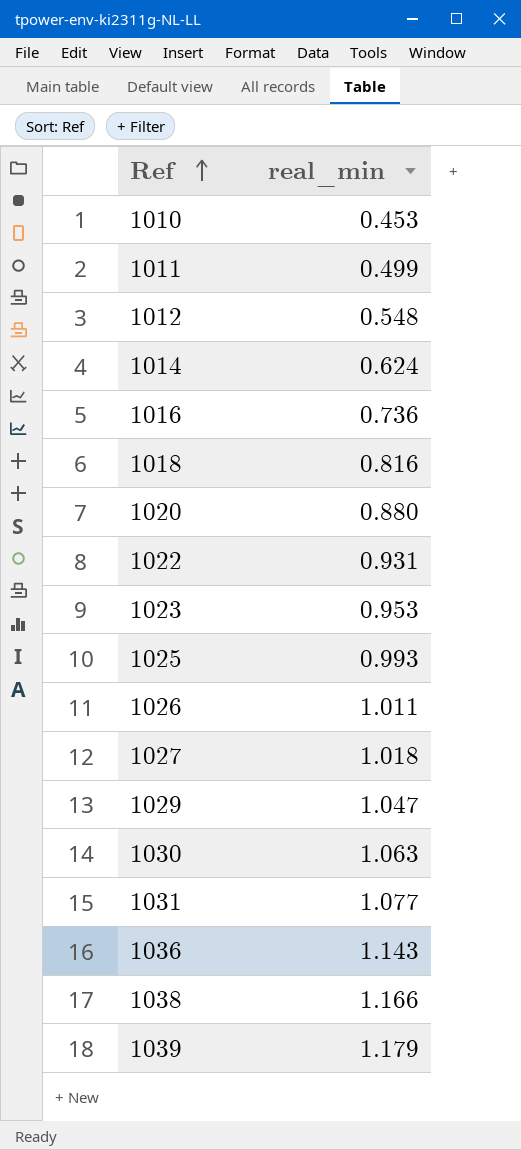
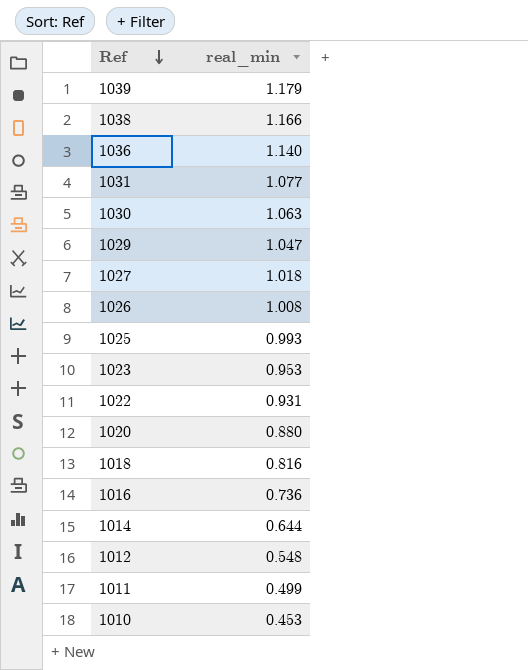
row order: Ref ascending -> Ref descending
1036 | real_min: 1.143 -> 1.140
1026 | real_min: 1.011 -> 1.008
1014 | real_min: 0.624 -> 0.644

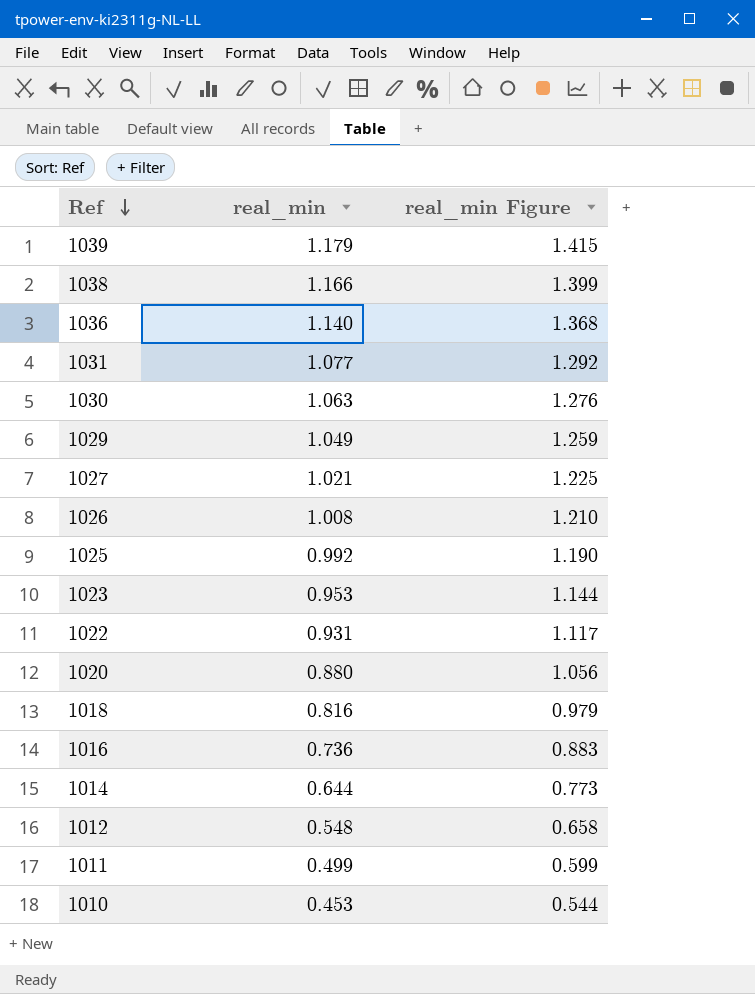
column real_min Figure | formula: none -> [real_min] * 1.2
1029 | real_min: 1.047 -> 1.049
1027 | real_min: 1.018 -> 1.021
1025 | real_min: 0.993 -> 0.992

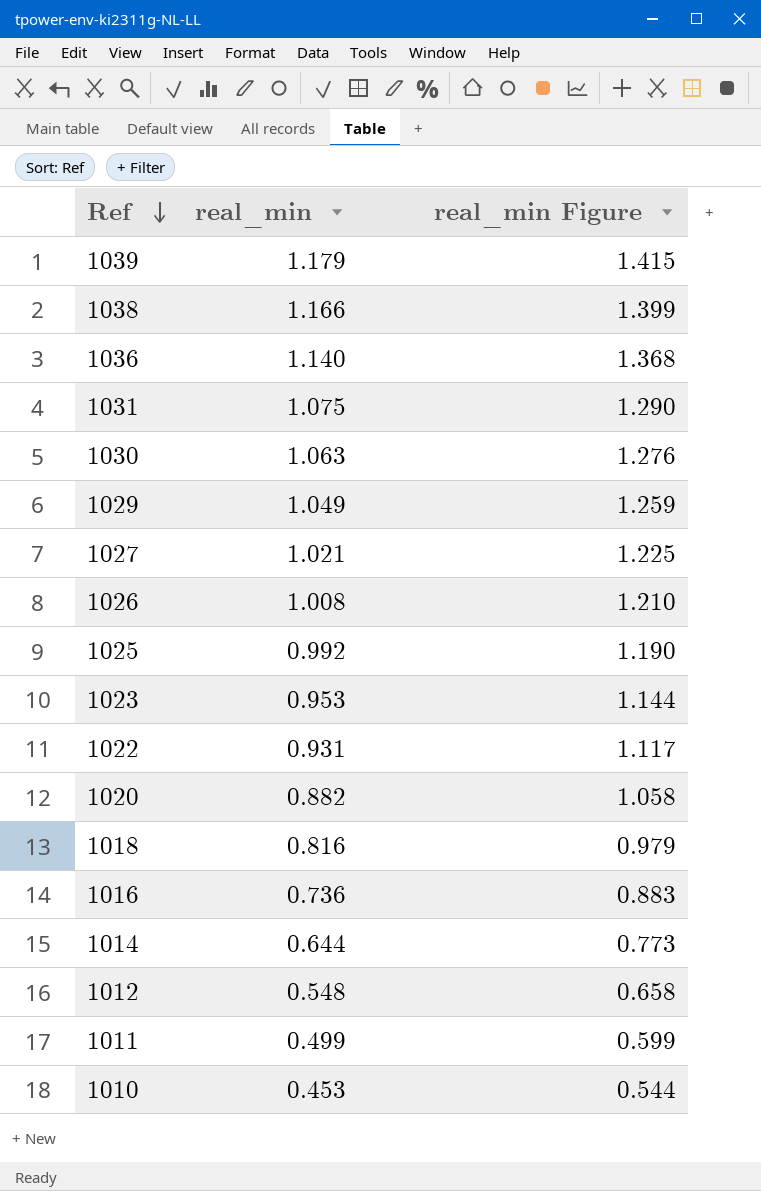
1031 | real_min: 1.077 -> 1.075
1031 | real_min Figure: 1.292 -> 1.290
1020 | real_min: 0.880 -> 0.882
1020 | real_min Figure: 1.056 -> 1.058

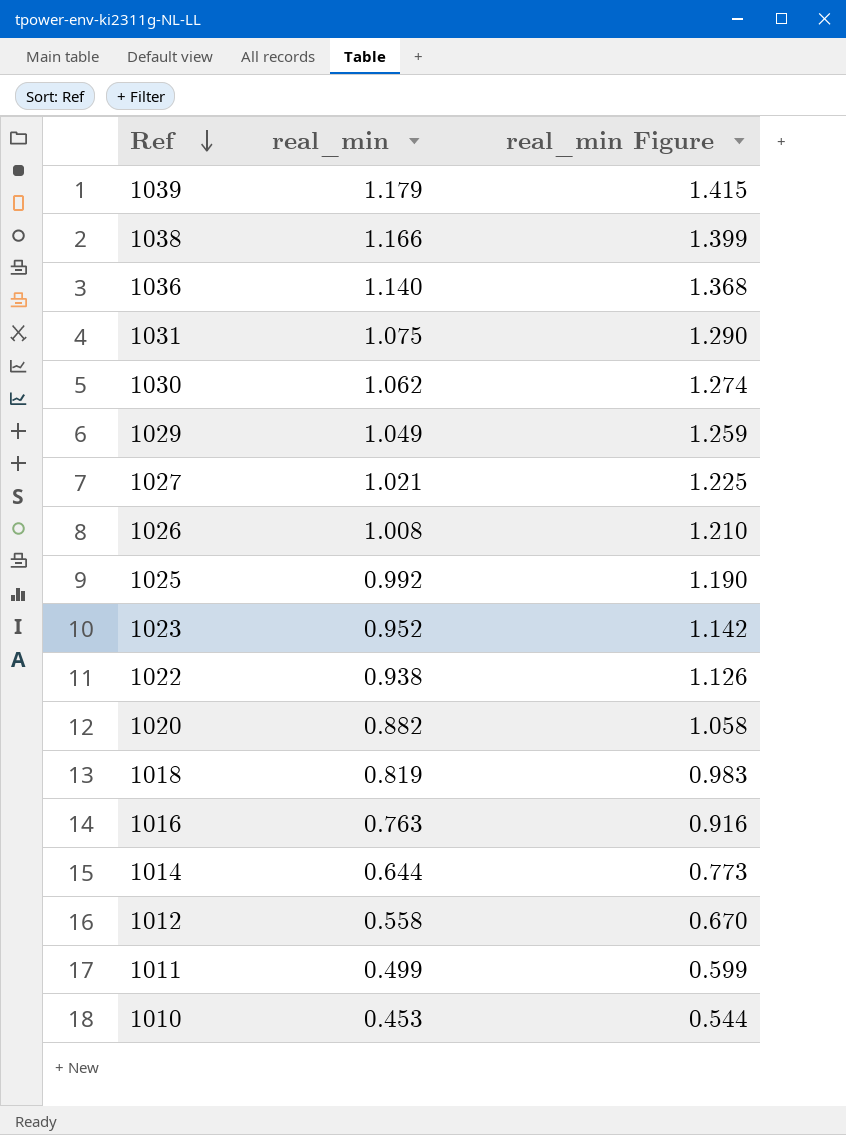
1030 | real_min: 1.063 -> 1.062
1030 | real_min Figure: 1.276 -> 1.274
1023 | real_min: 0.953 -> 0.952
1023 | real_min Figure: 1.144 -> 1.142
1022 | real_min: 0.931 -> 0.938
1022 | real_min Figure: 1.117 -> 1.126
1018 | real_min: 0.816 -> 0.819
1018 | real_min Figure: 0.979 -> 0.983
1016 | real_min: 0.736 -> 0.763
1016 | real_min Figure: 0.883 -> 0.916
1012 | real_min: 0.548 -> 0.558
1012 | real_min Figure: 0.658 -> 0.670

